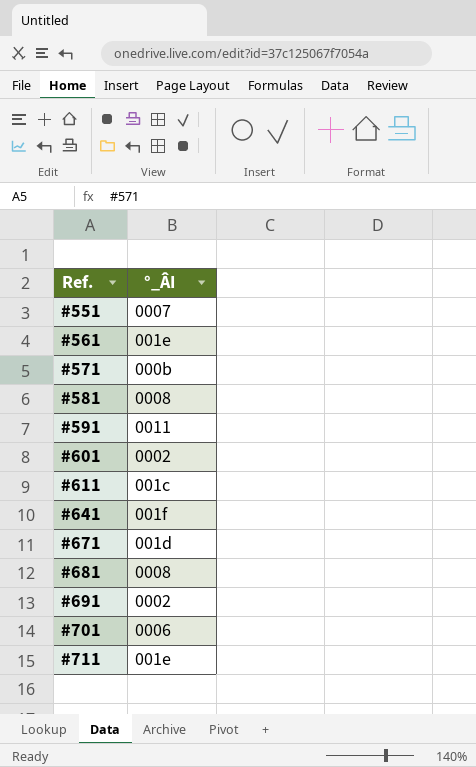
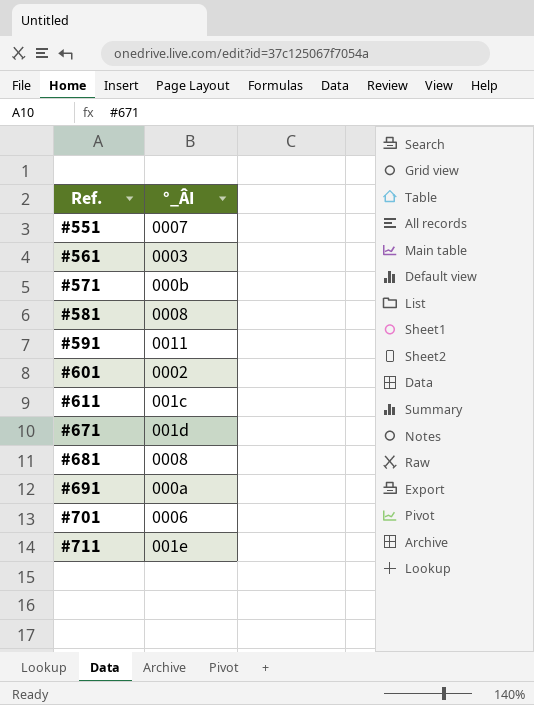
row #641: 001f -> none
#561 | °_ÂI: 001e -> 0003
#691 | °_ÂI: 0002 -> 000a

